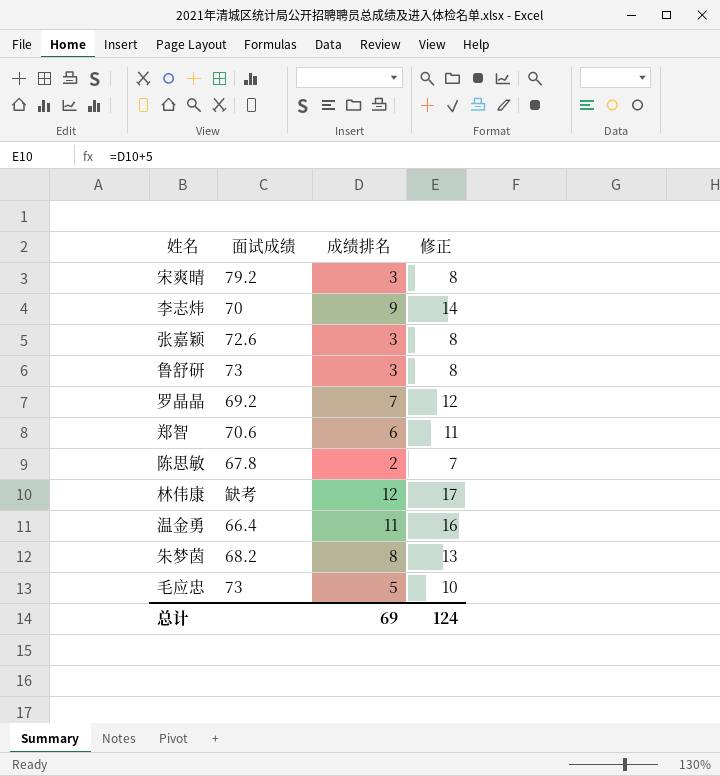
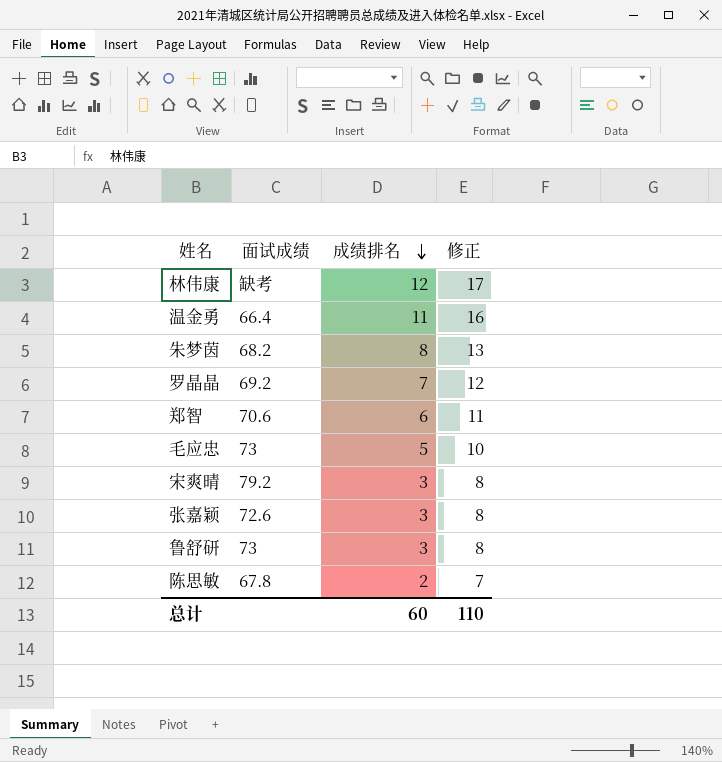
row order: none -> 成绩排名 descending
row 李志炜: 70 | 9 | 14 -> none
总计 | 成绩排名: 69 -> 60
总计 | 修正: 124 -> 110

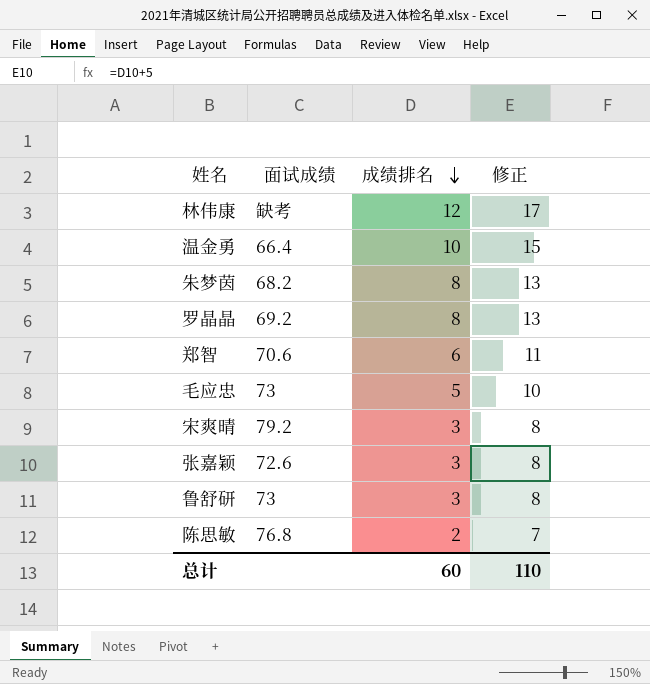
温金勇 | 成绩排名: 11 -> 10
温金勇 | 修正: 16 -> 15
罗晶晶 | 成绩排名: 7 -> 8
罗晶晶 | 修正: 12 -> 13
陈思敏 | 面试成绩: 67.8 -> 76.8

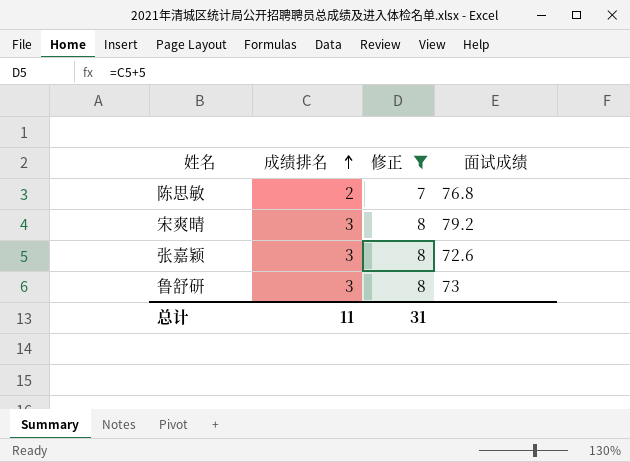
filter: none -> 修正 <= 8
row order: 成绩排名 descending -> 成绩排名 ascending
column 面试成绩 | position: 2 -> 4
总计 | 成绩排名: 60 -> 11
总计 | 修正: 110 -> 31

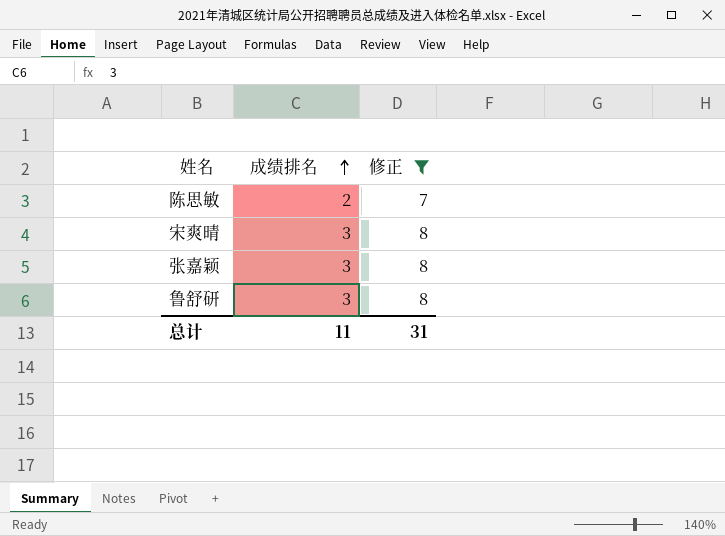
column 面试成绩 | position: 4 -> none

